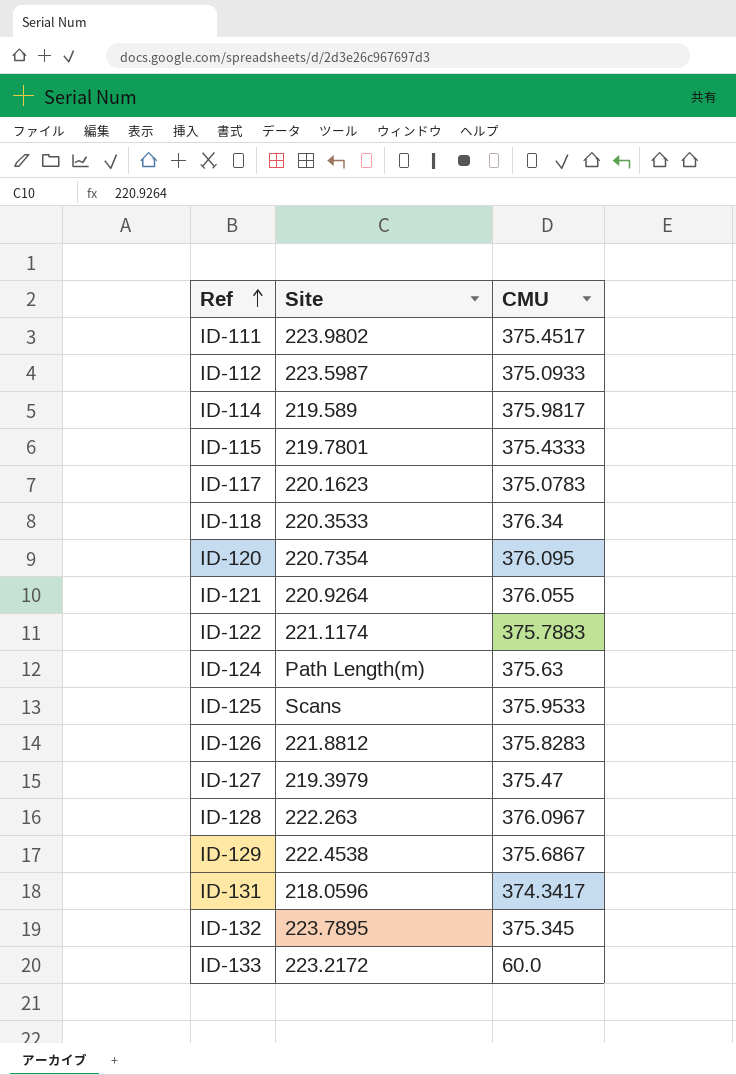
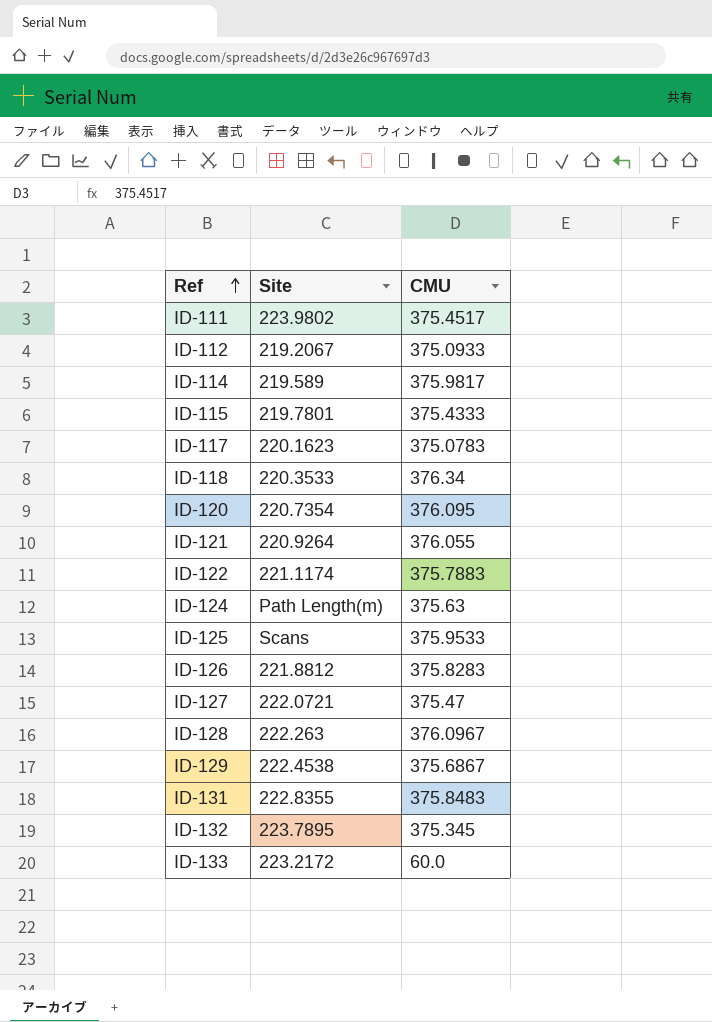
ID-112 | Site: 223.5987 -> 219.2067
ID-127 | Site: 219.3979 -> 222.0721
ID-131 | Site: 218.0596 -> 222.8355
ID-131 | CMU: 374.3417 -> 375.8483

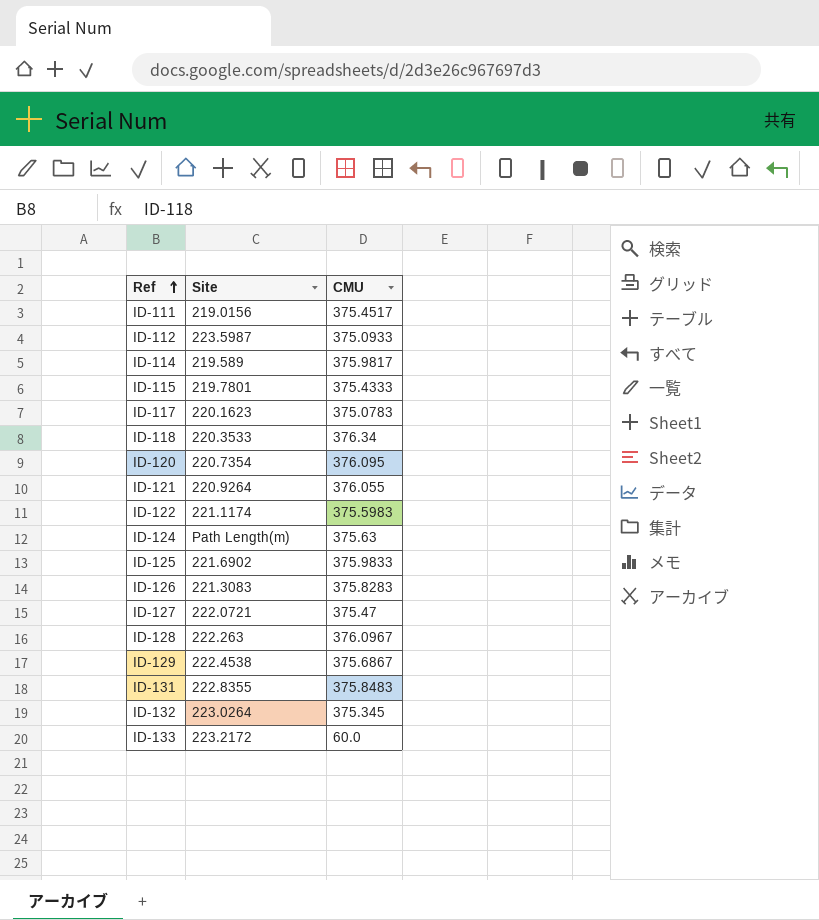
ID-111 | Site: 223.9802 -> 219.0156
ID-112 | Site: 219.2067 -> 223.5987
ID-122 | CMU: 375.7883 -> 375.5983
ID-125 | Site: Scans -> 221.6902
ID-125 | CMU: 375.9533 -> 375.9833
ID-126 | Site: 221.8812 -> 221.3083
ID-132 | Site: 223.7895 -> 223.0264

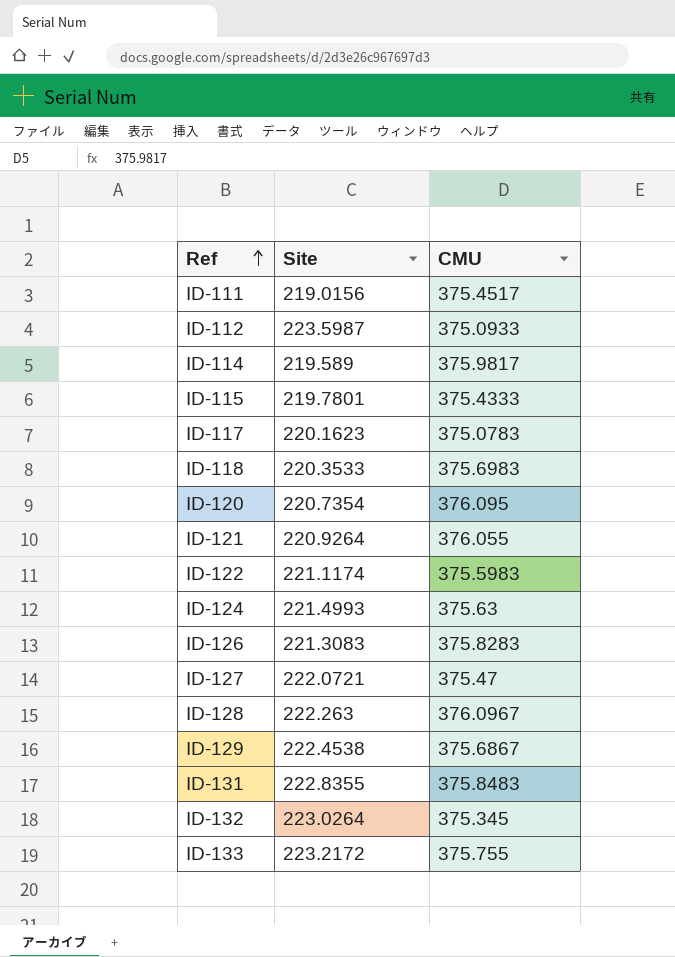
row ID-125: 221.6902 | 375.9833 -> none
ID-118 | CMU: 376.34 -> 375.6983
ID-124 | Site: Path Length(m) -> 221.4993
ID-133 | CMU: 60.0 -> 375.755

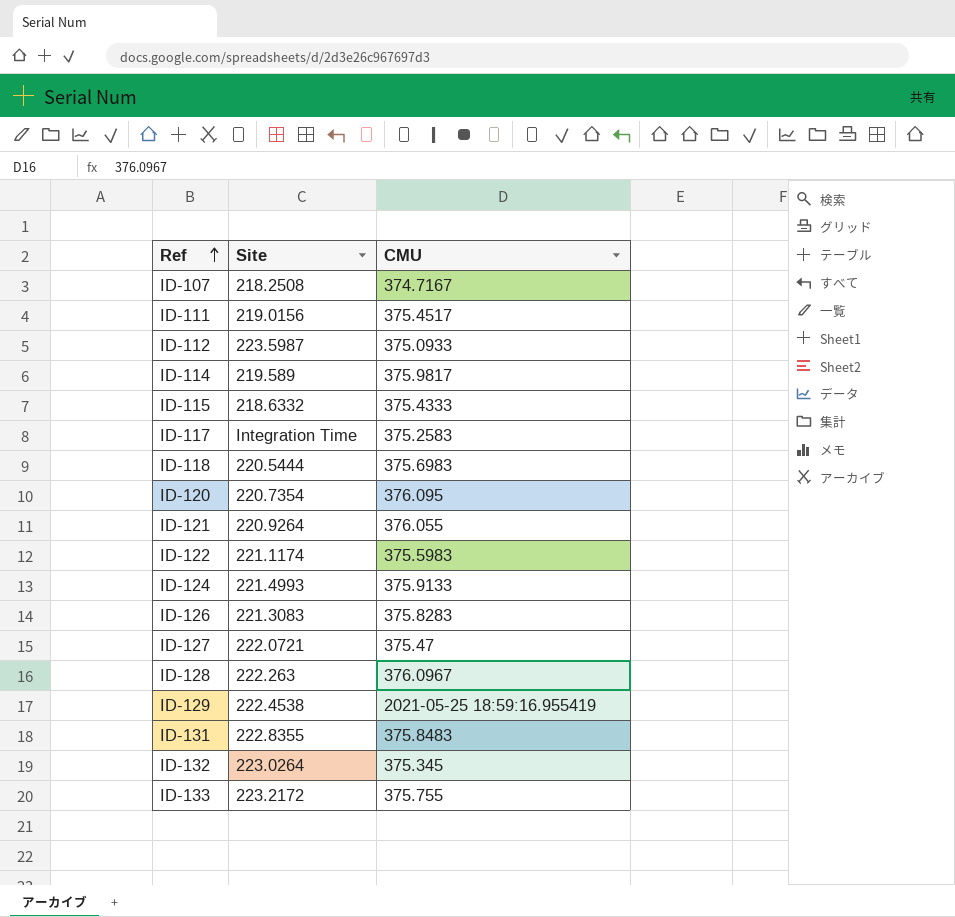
row ID-107: none -> 218.2508 | 374.7167
ID-115 | Site: 219.7801 -> 218.6332
ID-117 | Site: 220.1623 -> Integration Time
ID-117 | CMU: 375.0783 -> 375.2583
ID-118 | Site: 220.3533 -> 220.5444
ID-124 | CMU: 375.63 -> 375.9133
ID-129 | CMU: 375.6867 -> 2021-05-25 18:59:16.955419

